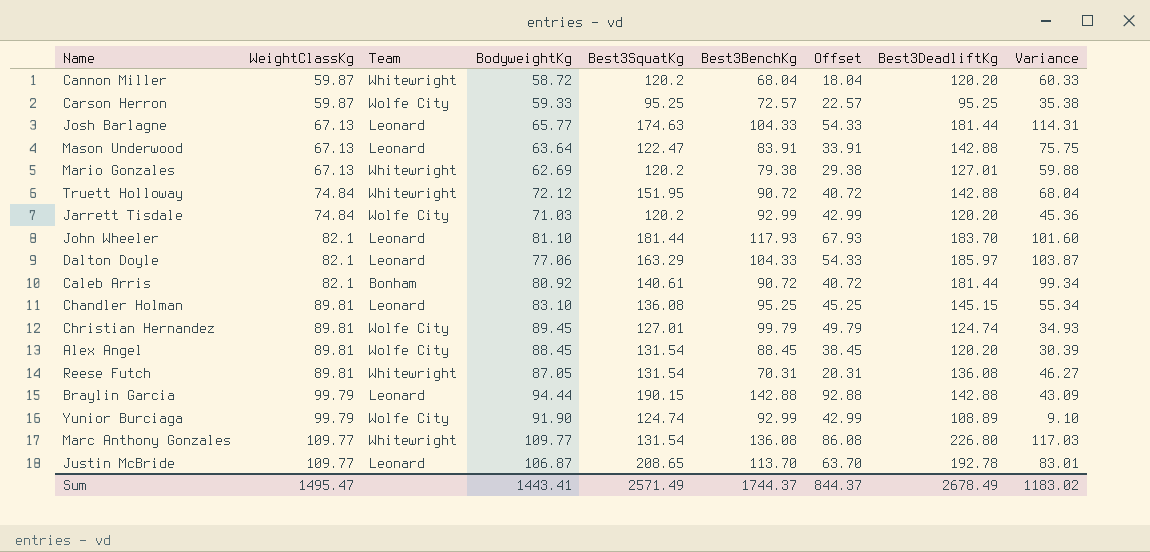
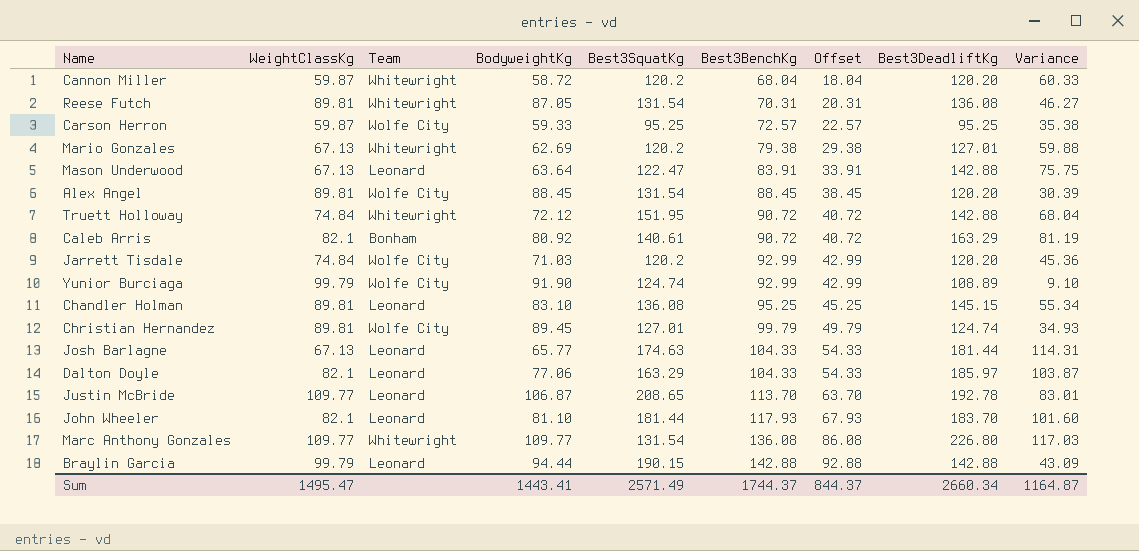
row order: WeightClassKg ascending -> Best3BenchKg ascending
Caleb Arris | Best3DeadliftKg: 181.44 -> 163.29
Caleb Arris | Variance: 99.34 -> 81.19
Sum | Best3DeadliftKg: 2678.49 -> 2660.34
Sum | Variance: 1183.02 -> 1164.87

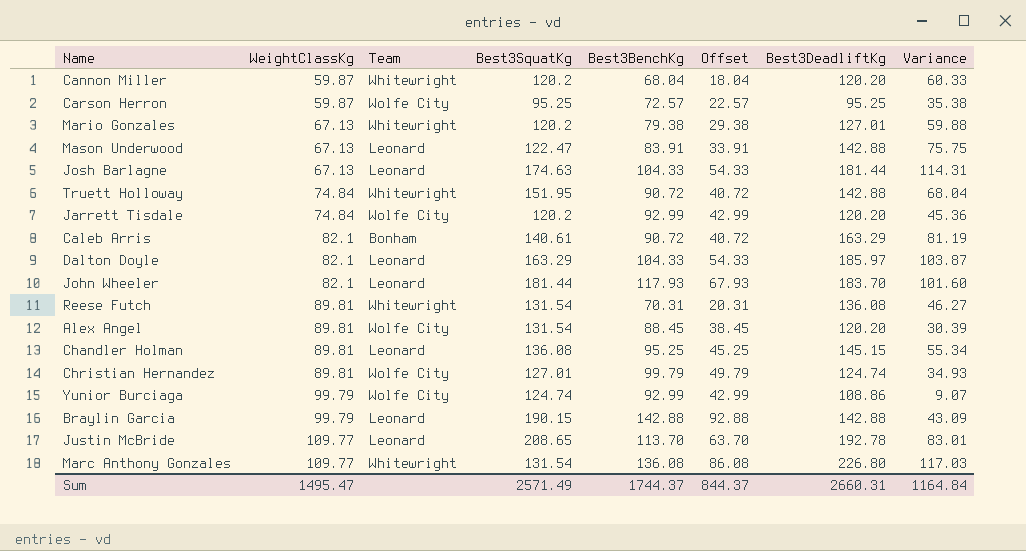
row order: Best3BenchKg ascending -> WeightClassKg ascending
column BodyweightKg | position: 4 -> none
Yunior Burciaga | Best3DeadliftKg: 108.89 -> 108.86
Yunior Burciaga | Variance: 9.10 -> 9.07
Sum | Best3DeadliftKg: 2660.34 -> 2660.31
Sum | Variance: 1164.87 -> 1164.84

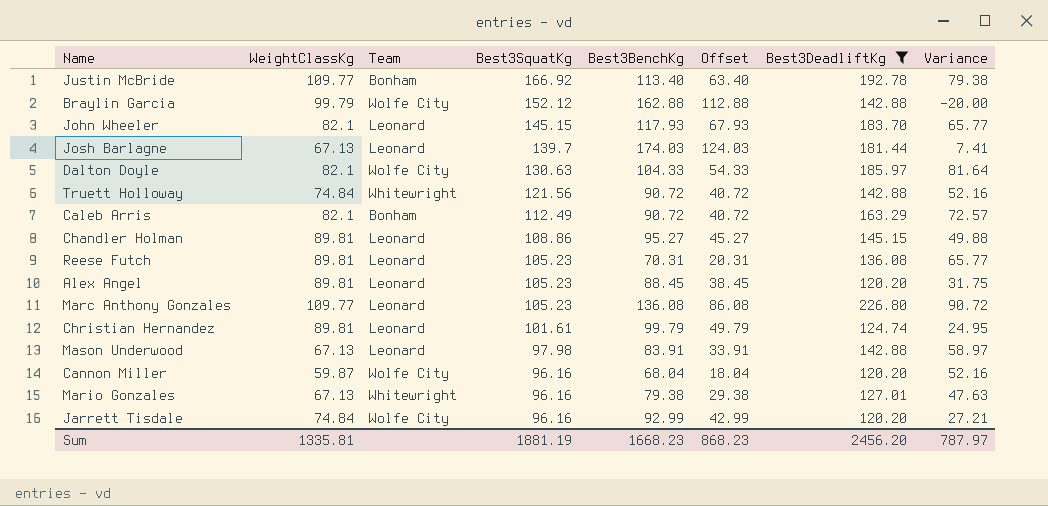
filter: none -> Best3DeadliftKg >= 120.20
row order: WeightClassKg ascending -> Best3SquatKg descending
column Variance | formula: [Best3DeadliftKg] - [WeightClassKg] -> [Best3DeadliftKg] - [Best3BenchKg]
Justin McBride | Team: Leonard -> Bonham
Justin McBride | Best3SquatKg: 208.65 -> 166.92
Justin McBride | Best3BenchKg: 113.70 -> 113.40
Justin McBride | Offset: 63.70 -> 63.40
Braylin Garcia | Team: Leonard -> Wolfe City
Braylin Garcia | Best3SquatKg: 190.15 -> 152.12
Braylin Garcia | Best3BenchKg: 142.88 -> 162.88
Braylin Garcia | Offset: 92.88 -> 112.88
John Wheeler | Best3SquatKg: 181.44 -> 145.15
Josh Barlagne | Best3SquatKg: 174.63 -> 139.7
Josh Barlagne | Best3BenchKg: 104.33 -> 174.03
Josh Barlagne | Offset: 54.33 -> 124.03
Dalton Doyle | Team: Leonard -> Wolfe City
Dalton Doyle | Best3SquatKg: 163.29 -> 130.63
Truett Holloway | Best3SquatKg: 151.95 -> 121.56
Caleb Arris | Best3SquatKg: 140.61 -> 112.49
Chandler Holman | Best3SquatKg: 136.08 -> 108.86
Chandler Holman | Best3BenchKg: 95.25 -> 95.27
Chandler Holman | Offset: 45.25 -> 45.27
Reese Futch | Team: Whitewright -> Leonard
Reese Futch | Best3SquatKg: 131.54 -> 105.23
Alex Angel | Team: Wolfe City -> Leonard
Alex Angel | Best3SquatKg: 131.54 -> 105.23
Marc Anthony Gonzales | Team: Whitewright -> Leonard
Marc Anthony Gonzales | Best3SquatKg: 131.54 -> 105.23
Christian Hernandez | Team: Wolfe City -> Leonard
Christian Hernandez | Best3SquatKg: 127.01 -> 101.61
Mason Underwood | Best3SquatKg: 122.47 -> 97.98
Cannon Miller | Team: Whitewright -> Wolfe City
Cannon Miller | Best3SquatKg: 120.2 -> 96.16
Mario Gonzales | Best3SquatKg: 120.2 -> 96.16
Jarrett Tisdale | Best3SquatKg: 120.2 -> 96.16
Sum | WeightClassKg: 1495.47 -> 1335.81
Sum | Best3SquatKg: 2571.49 -> 1881.19
Sum | Best3BenchKg: 1744.37 -> 1668.23
Sum | Offset: 844.37 -> 868.23
Sum | Best3DeadliftKg: 2660.31 -> 2456.20
Sum | Variance: 1164.84 -> 787.97

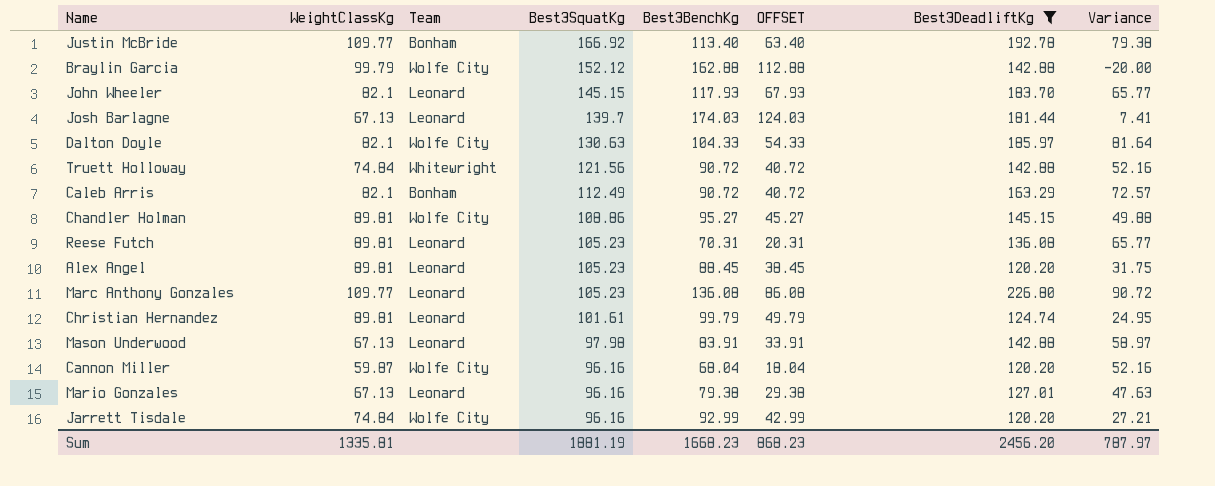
column name: Offset -> OFFSET
Chandler Holman | Team: Leonard -> Wolfe City
Mario Gonzales | Team: Whitewright -> Leonard

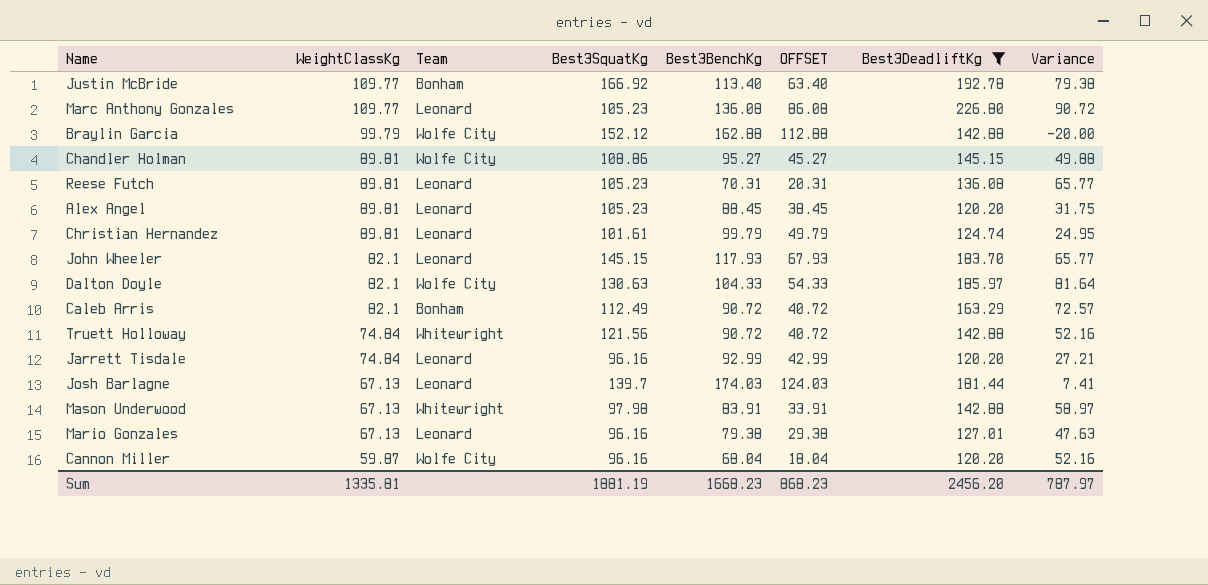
row order: Best3SquatKg descending -> WeightClassKg descending
Jarrett Tisdale | Team: Wolfe City -> Leonard
Mason Underwood | Team: Leonard -> Whitewright

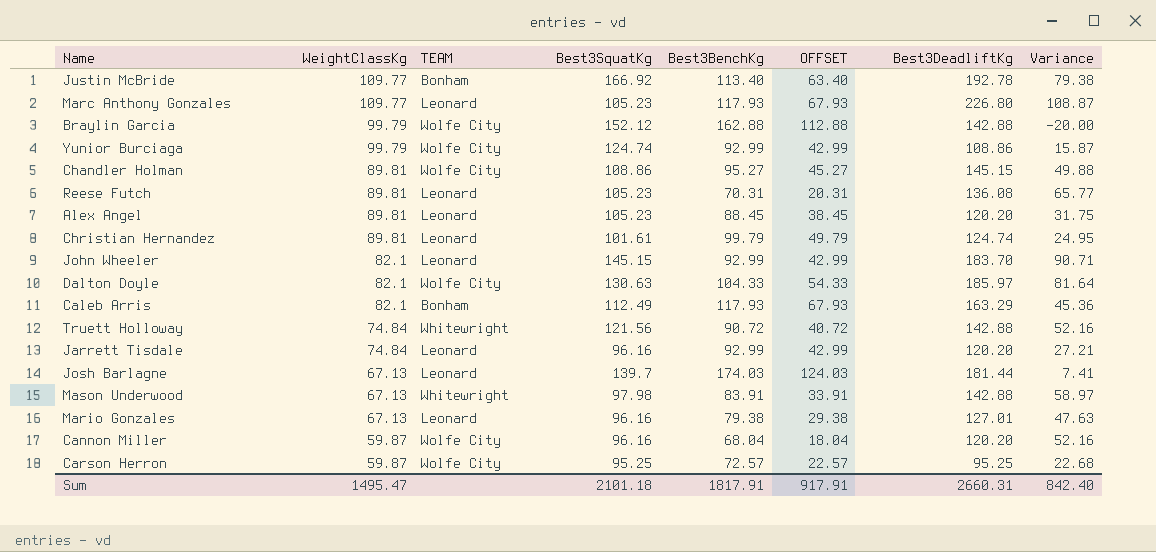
filter: Best3DeadliftKg >= 120.20 -> none
column name: Team -> TEAM
Marc Anthony Gonzales | Best3BenchKg: 136.08 -> 117.93
Marc Anthony Gonzales | OFFSET: 86.08 -> 67.93
Marc Anthony Gonzales | Variance: 90.72 -> 108.87
John Wheeler | Best3BenchKg: 117.93 -> 92.99
John Wheeler | OFFSET: 67.93 -> 42.99
John Wheeler | Variance: 65.77 -> 90.71
Caleb Arris | Best3BenchKg: 90.72 -> 117.93
Caleb Arris | OFFSET: 40.72 -> 67.93
Caleb Arris | Variance: 72.57 -> 45.36
Sum | WeightClassKg: 1335.81 -> 1495.47
Sum | Best3SquatKg: 1881.19 -> 2101.18
Sum | Best3BenchKg: 1668.23 -> 1817.91
Sum | OFFSET: 868.23 -> 917.91
Sum | Best3DeadliftKg: 2456.20 -> 2660.31
Sum | Variance: 787.97 -> 842.40

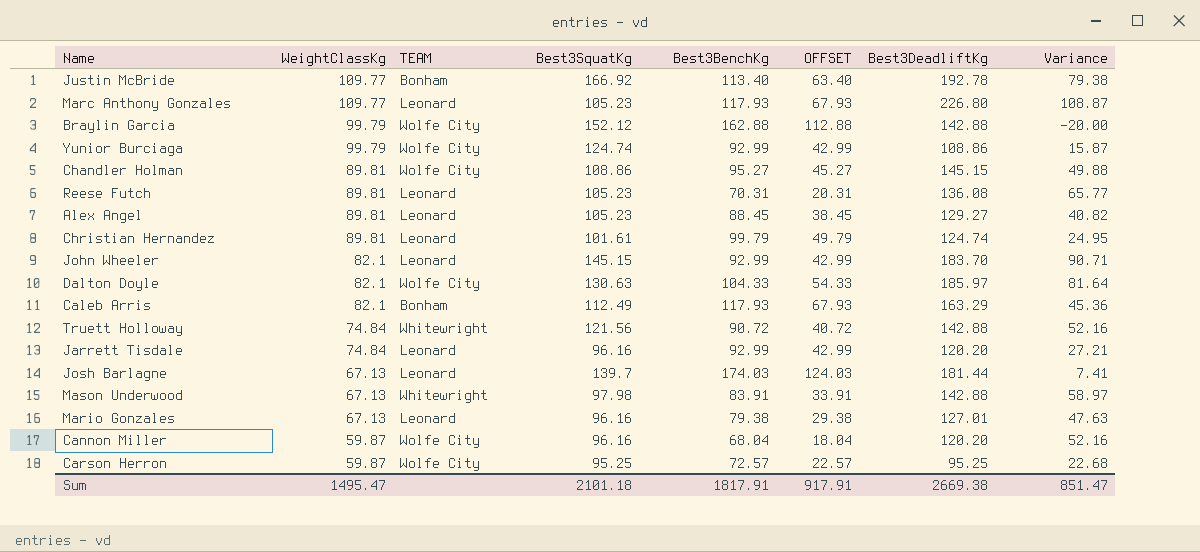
Alex Angel | Best3DeadliftKg: 120.20 -> 129.27
Alex Angel | Variance: 31.75 -> 40.82
Sum | Best3DeadliftKg: 2660.31 -> 2669.38
Sum | Variance: 842.40 -> 851.47

